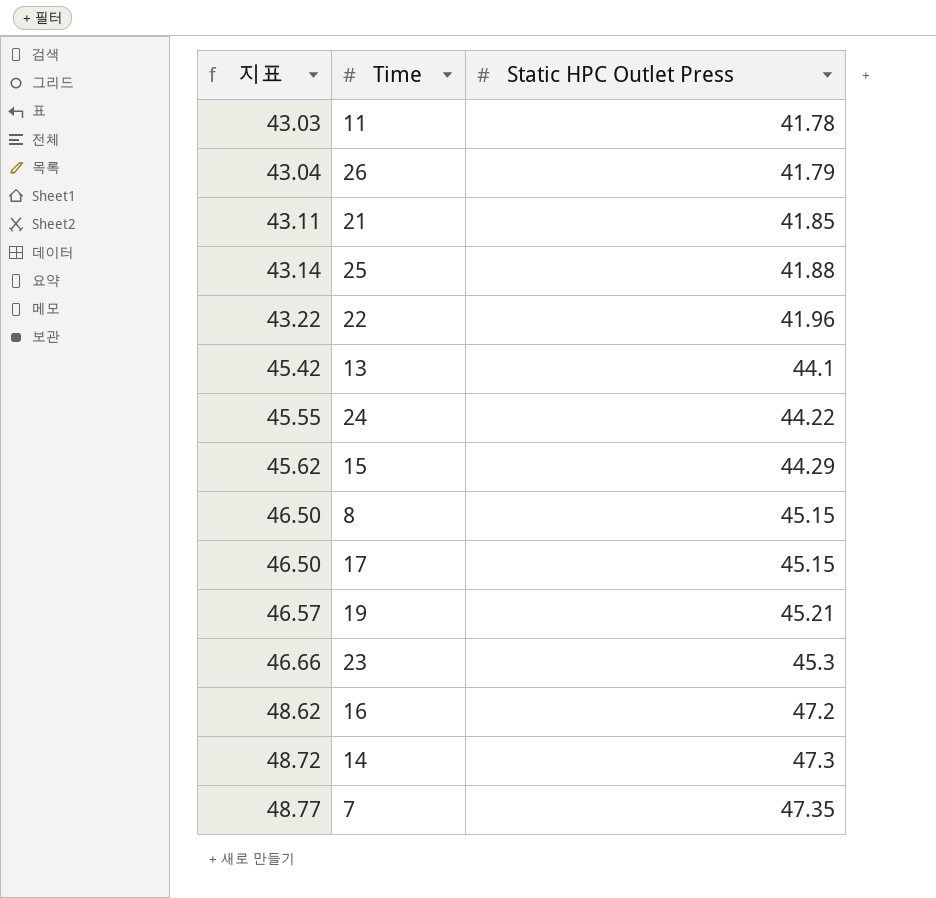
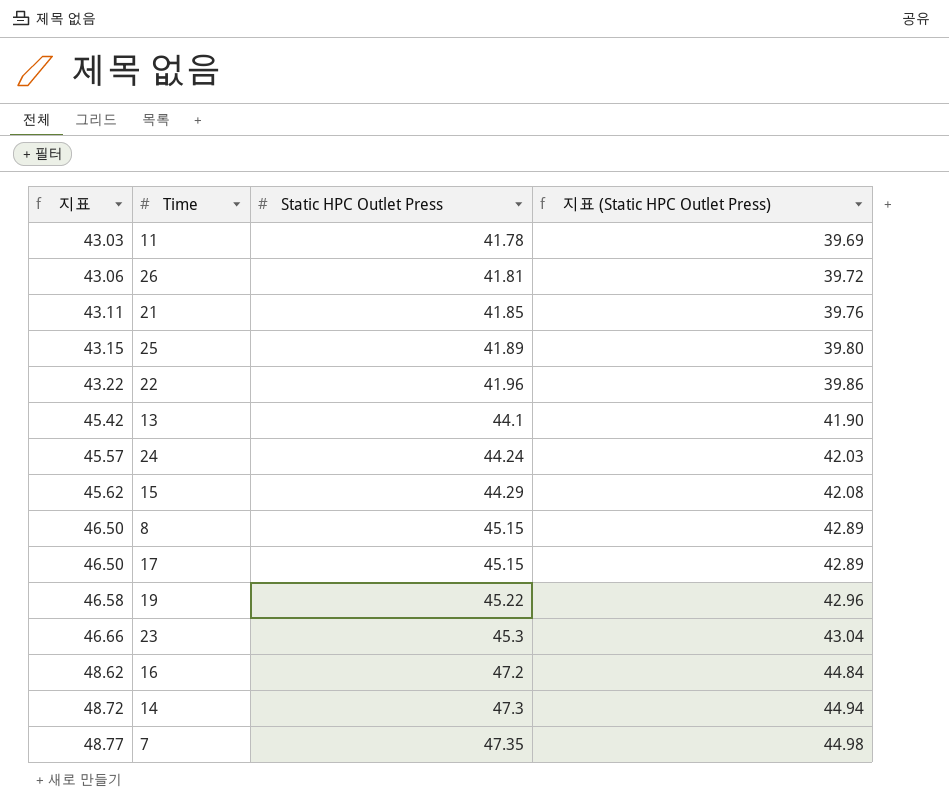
column 지표 (Static HPC Outlet Press) | formula: none -> [Static HPC Outlet Press] * 0.95
26 | 지표: 43.04 -> 43.06
26 | Static HPC Outlet Press: 41.79 -> 41.81
25 | 지표: 43.14 -> 43.15
25 | Static HPC Outlet Press: 41.88 -> 41.89
24 | 지표: 45.55 -> 45.57
24 | Static HPC Outlet Press: 44.22 -> 44.24
19 | 지표: 46.57 -> 46.58
19 | Static HPC Outlet Press: 45.21 -> 45.22

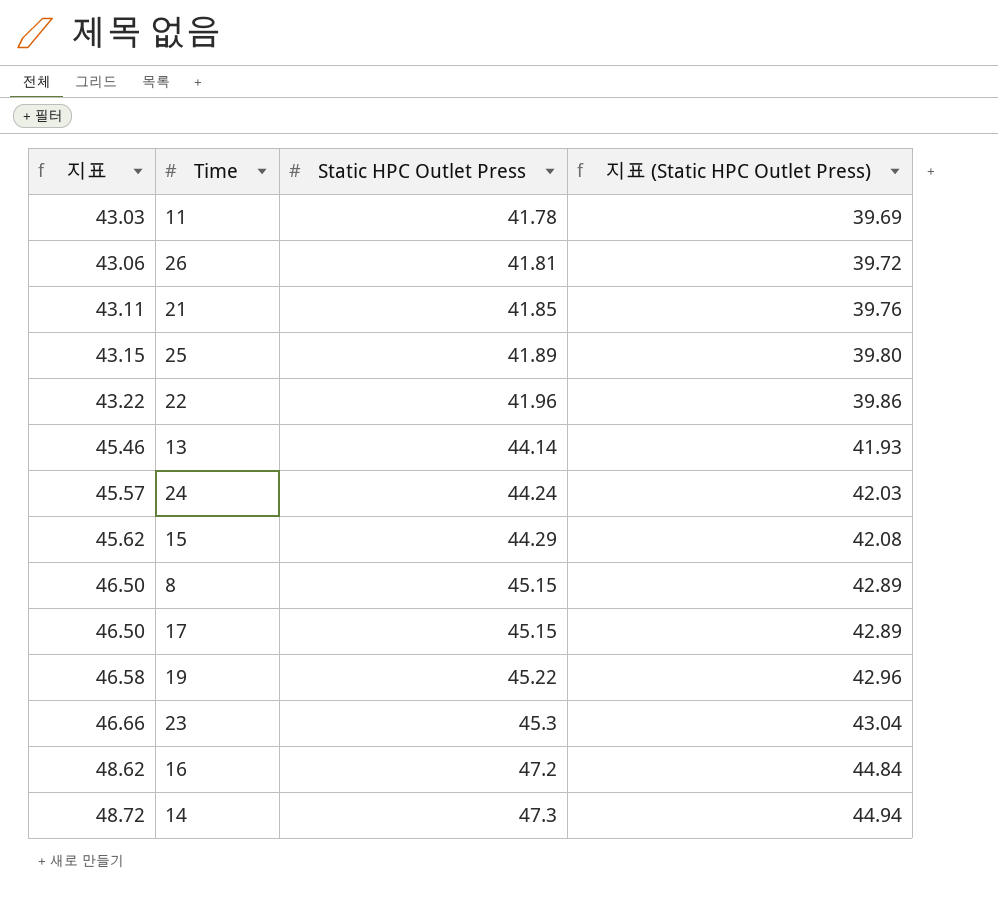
row 7: 48.77 | 47.35 | 44.98 -> none
13 | 지표: 45.42 -> 45.46
13 | Static HPC Outlet Press: 44.1 -> 44.14
13 | 지표 (Static HPC Outlet Press): 41.90 -> 41.93

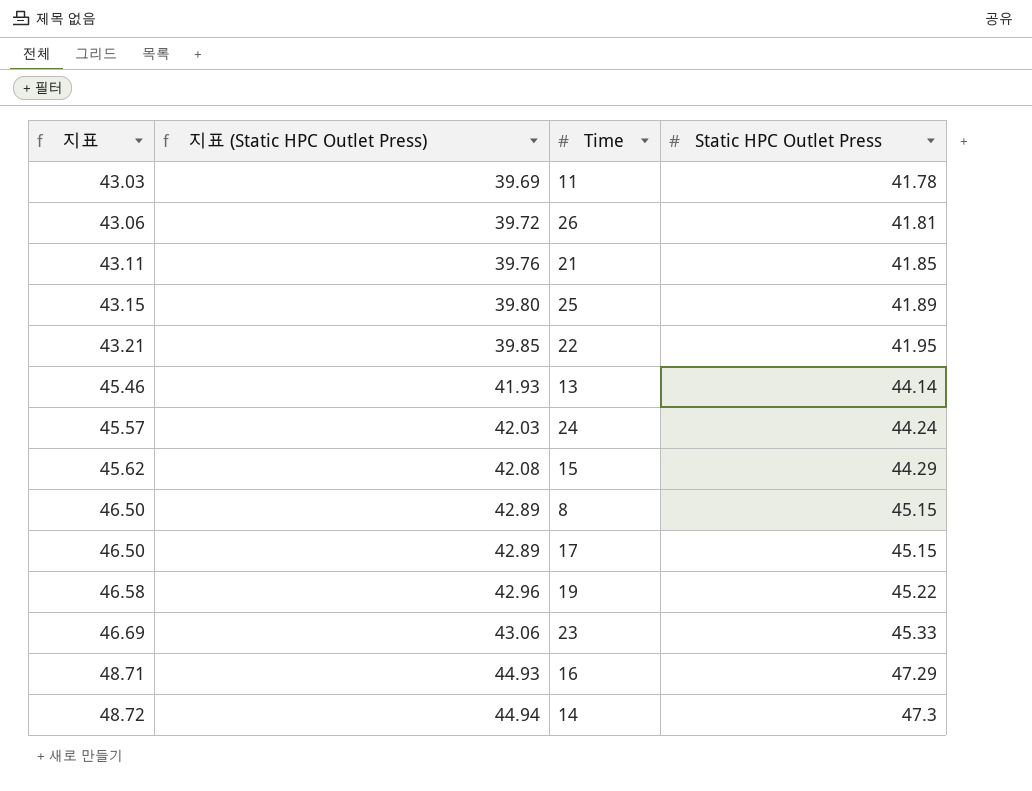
column 지표 (Static HPC Outlet Press) | position: 4 -> 2
22 | 지표: 43.22 -> 43.21
22 | 지표 (Static HPC Outlet Press): 39.86 -> 39.85
22 | Static HPC Outlet Press: 41.96 -> 41.95
23 | 지표: 46.66 -> 46.69
23 | 지표 (Static HPC Outlet Press): 43.04 -> 43.06
23 | Static HPC Outlet Press: 45.3 -> 45.33
16 | 지표: 48.62 -> 48.71
16 | 지표 (Static HPC Outlet Press): 44.84 -> 44.93
16 | Static HPC Outlet Press: 47.2 -> 47.29

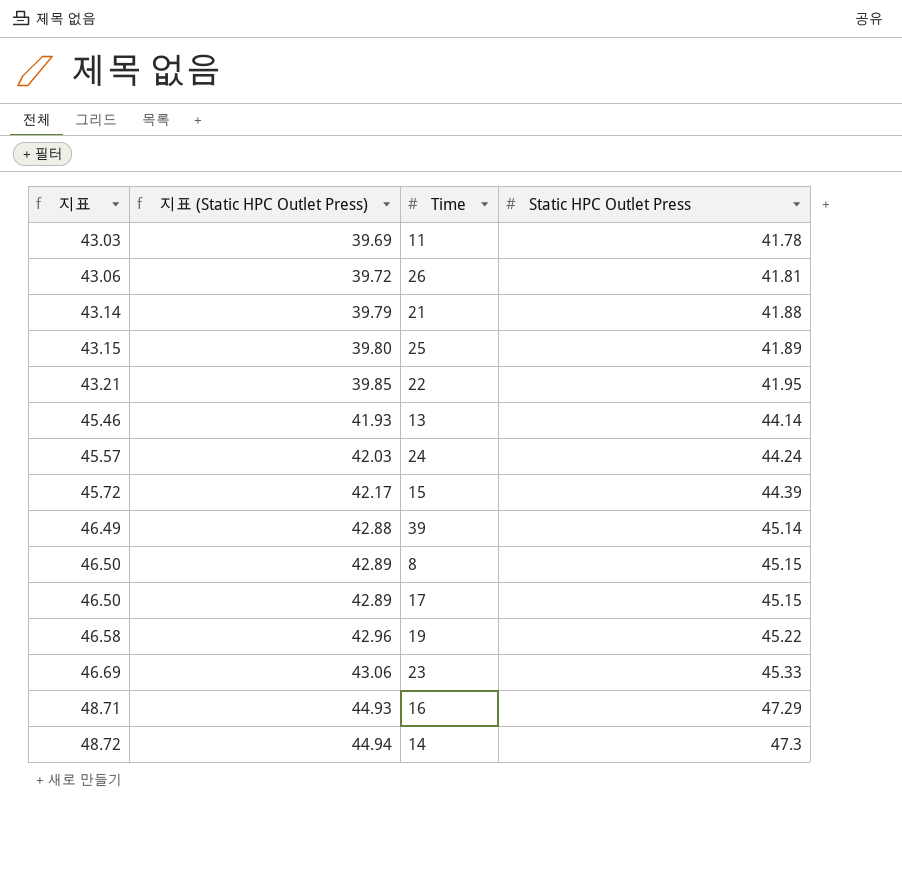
21 | 지표: 43.11 -> 43.14
21 | 지표 (Static HPC Outlet Press): 39.76 -> 39.79
21 | Static HPC Outlet Press: 41.85 -> 41.88
15 | 지표: 45.62 -> 45.72
15 | 지표 (Static HPC Outlet Press): 42.08 -> 42.17
15 | Static HPC Outlet Press: 44.29 -> 44.39
row 39: none -> 46.49 | 42.88 | 45.14

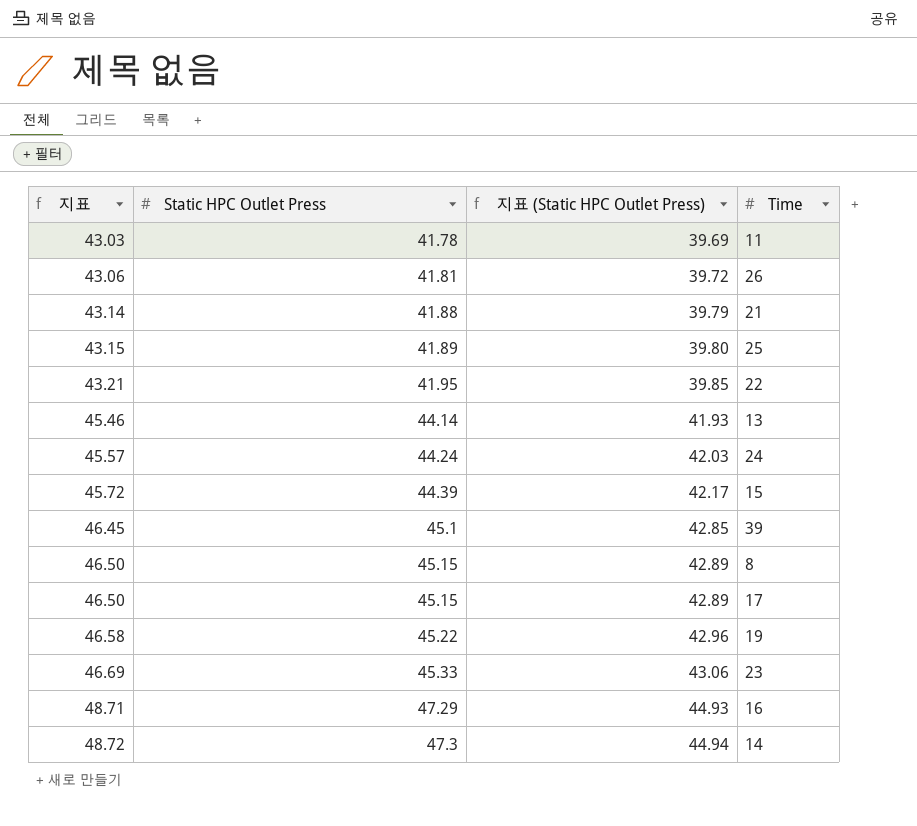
column Static HPC Outlet Press | position: 4 -> 2
39 | 지표: 46.49 -> 46.45
39 | Static HPC Outlet Press: 45.14 -> 45.1
39 | 지표 (Static HPC Outlet Press): 42.88 -> 42.85

